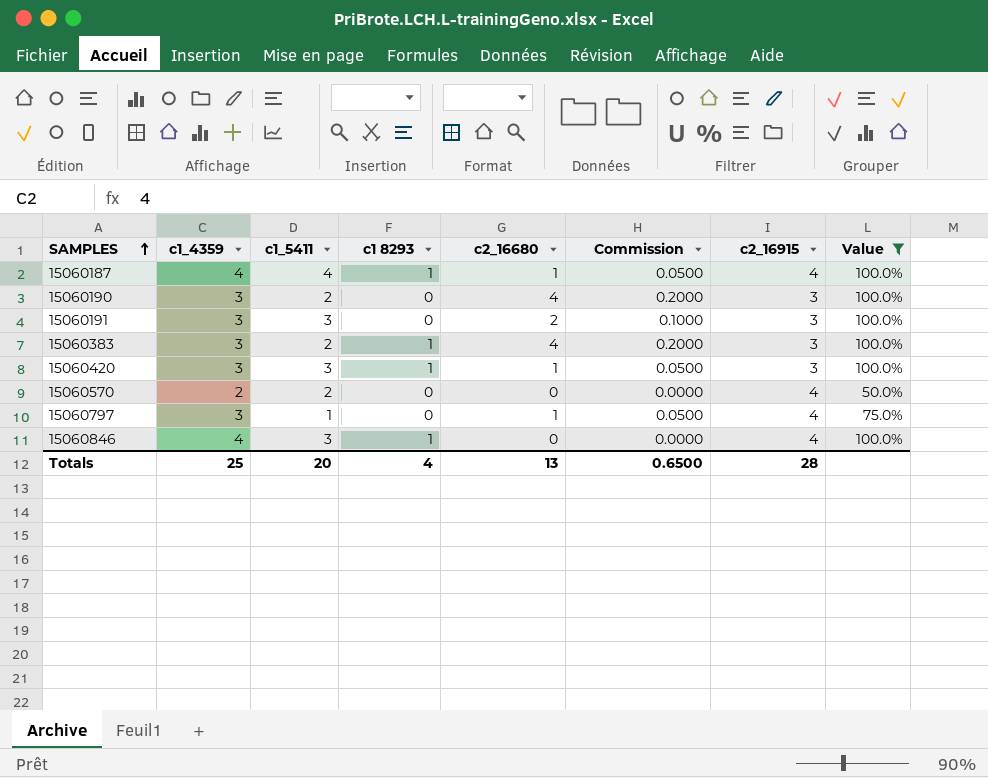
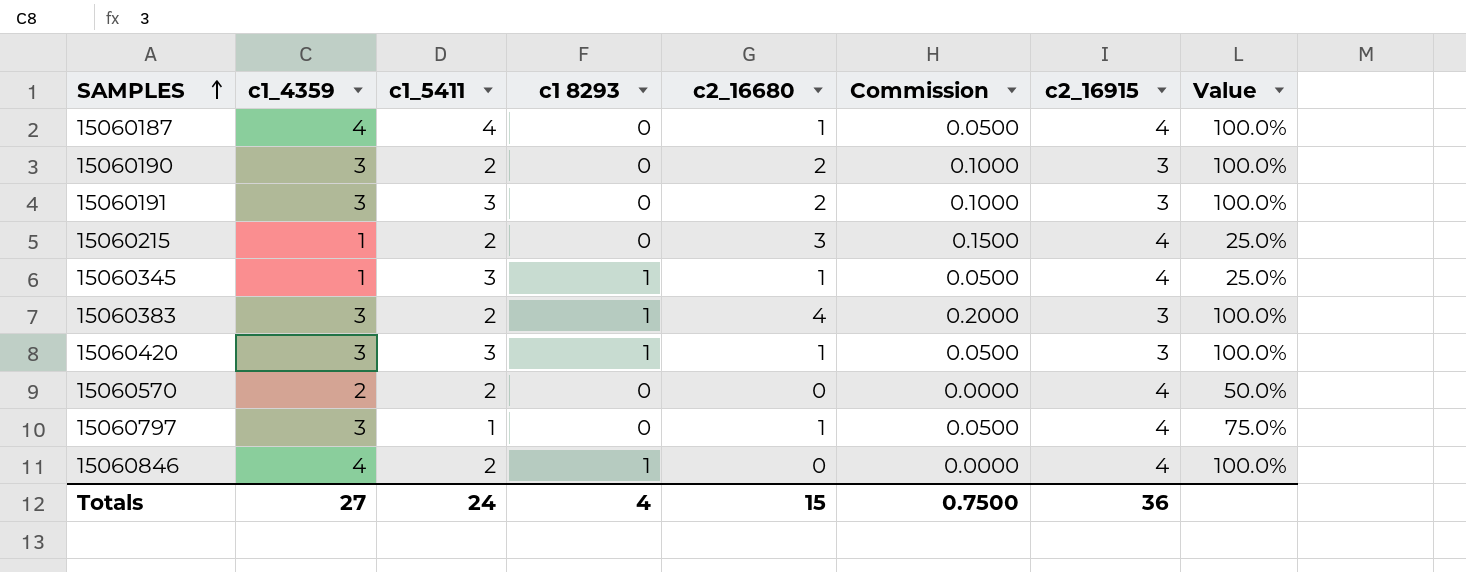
filter: Value != 25.0% -> none
15060187 | c1 8293: 1 -> 0
15060190 | c2_16680: 4 -> 2
15060190 | Commission: 0.2000 -> 0.1000
15060846 | c1_5411: 3 -> 2
Totals | c1_4359: 25 -> 27
Totals | c1_5411: 20 -> 24
Totals | c2_16680: 13 -> 15
Totals | Commission: 0.6500 -> 0.7500
Totals | c2_16915: 28 -> 36

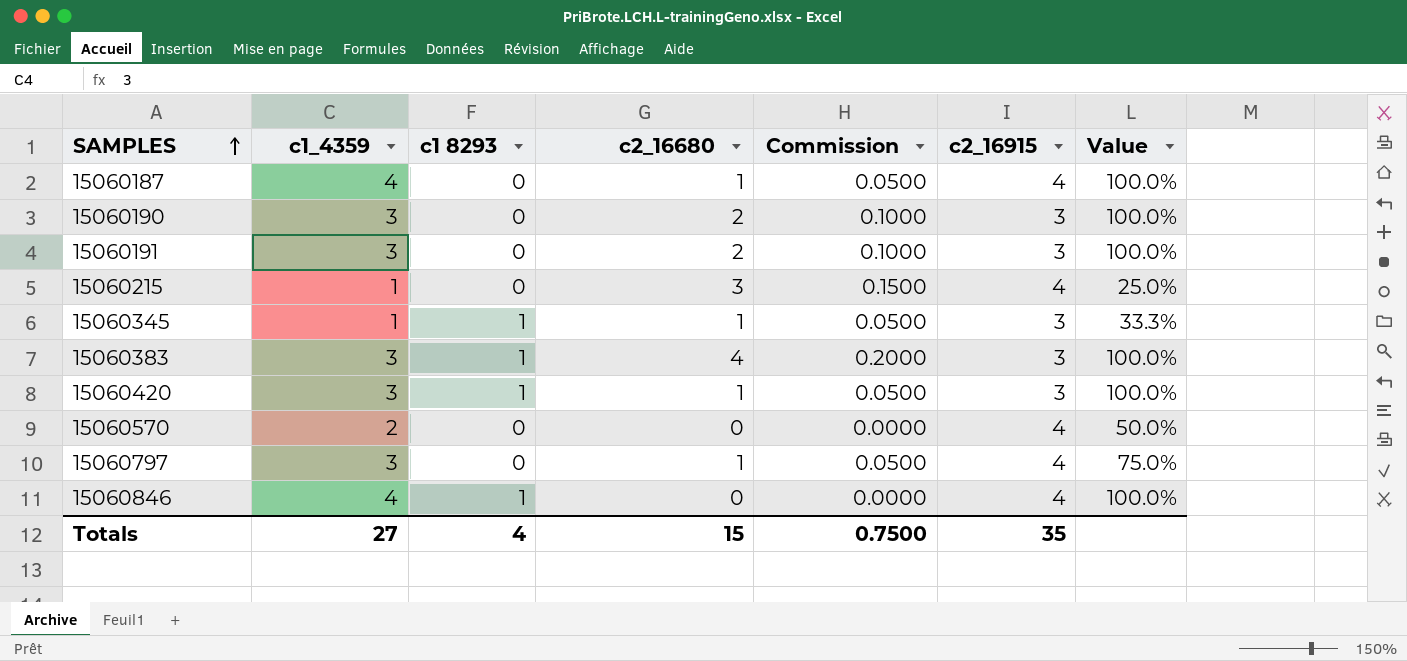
column c1_5411 | position: 3 -> none
15060345 | c2_16915: 4 -> 3
15060345 | Value: 25.0% -> 33.3%
Totals | c2_16915: 36 -> 35

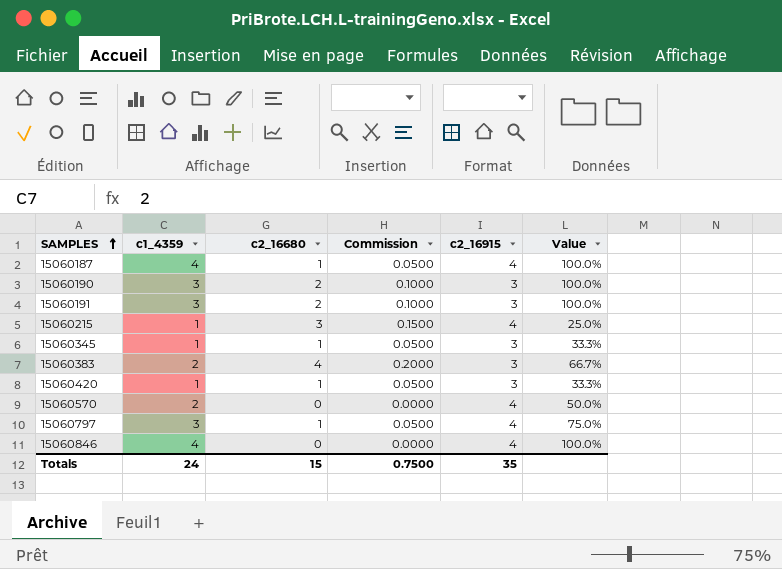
column c1 8293 | position: 3 -> none
15060383 | c1_4359: 3 -> 2
15060383 | Value: 100.0% -> 66.7%
15060420 | c1_4359: 3 -> 1
15060420 | Value: 100.0% -> 33.3%
Totals | c1_4359: 27 -> 24

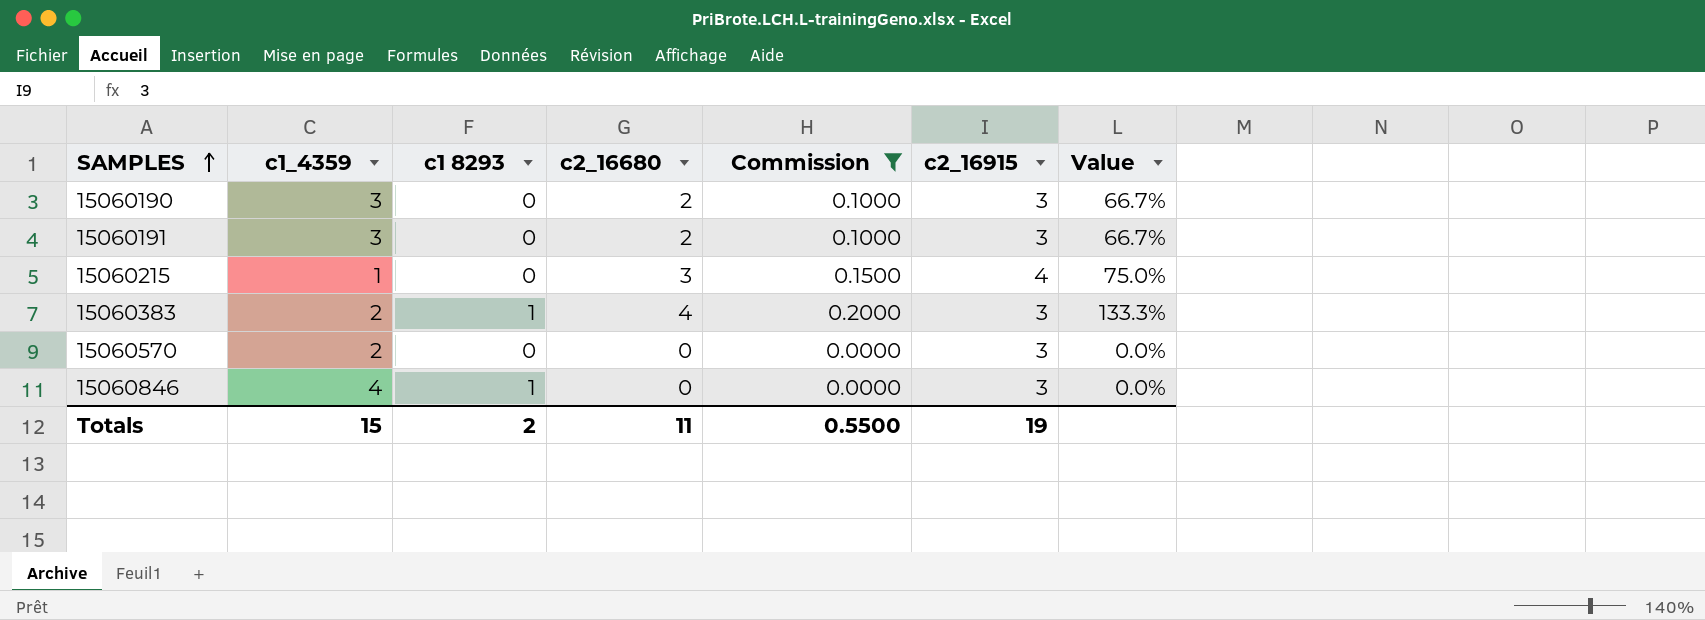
filter: none -> Commission != 0.0500
column c1 8293 | position: none -> 3
column Value | formula: [c1_4359] / [c2_16915] -> [c2_16680] / [c2_16915]
15060570 | c2_16915: 4 -> 3
15060846 | c2_16915: 4 -> 3
Totals | c1_4359: 24 -> 15
Totals | c2_16680: 15 -> 11
Totals | Commission: 0.7500 -> 0.5500
Totals | c2_16915: 35 -> 19

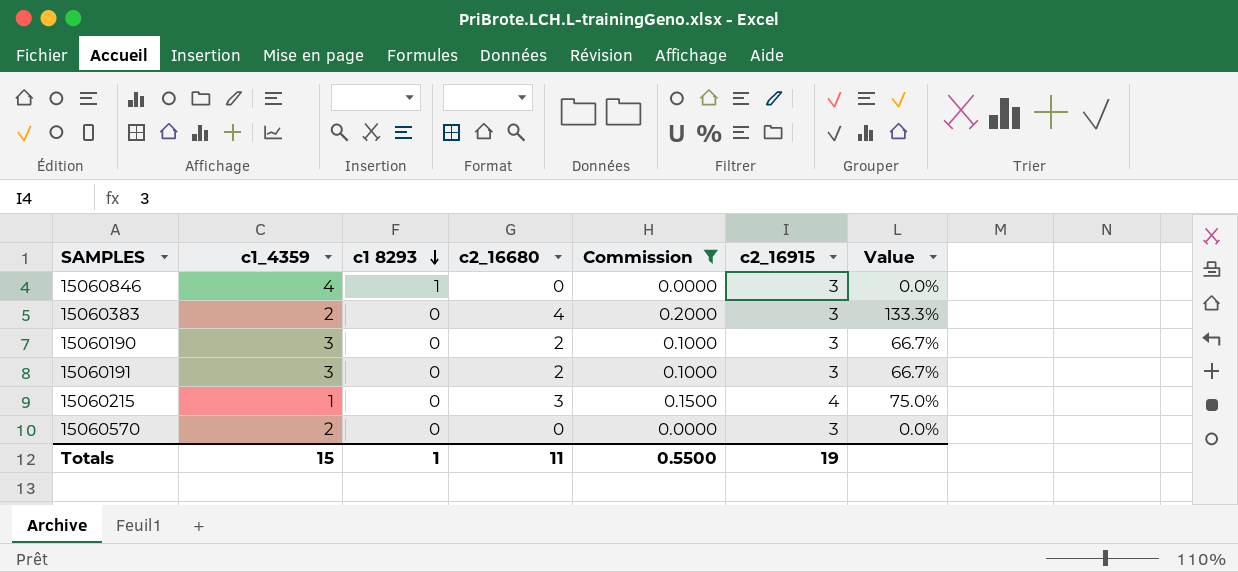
row order: SAMPLES ascending -> c1 8293 descending
15060383 | c1 8293: 1 -> 0
Totals | c1 8293: 2 -> 1

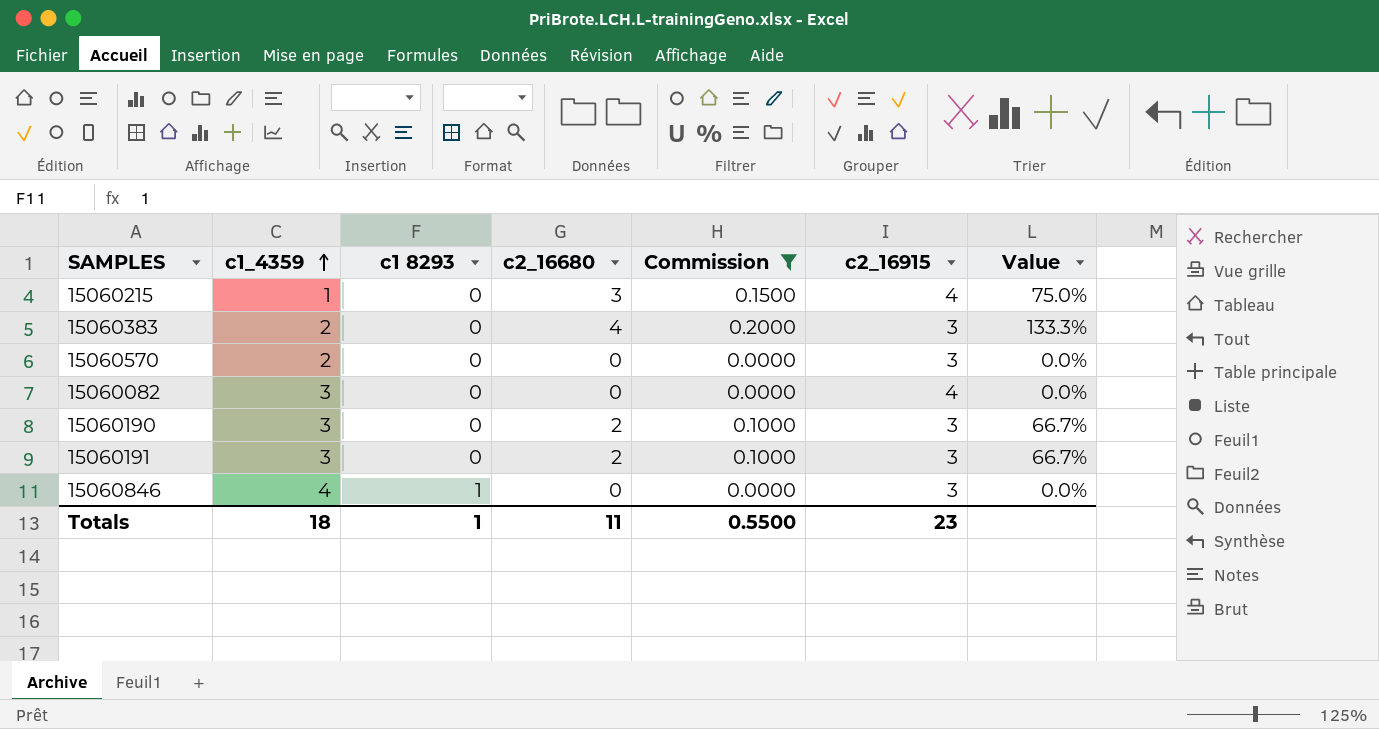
row order: c1 8293 descending -> c1_4359 ascending
row 15060082: none -> 3 | 0 | 0 | 0.0000 | 4 | 0.0%
Totals | c1_4359: 15 -> 18
Totals | c2_16915: 19 -> 23

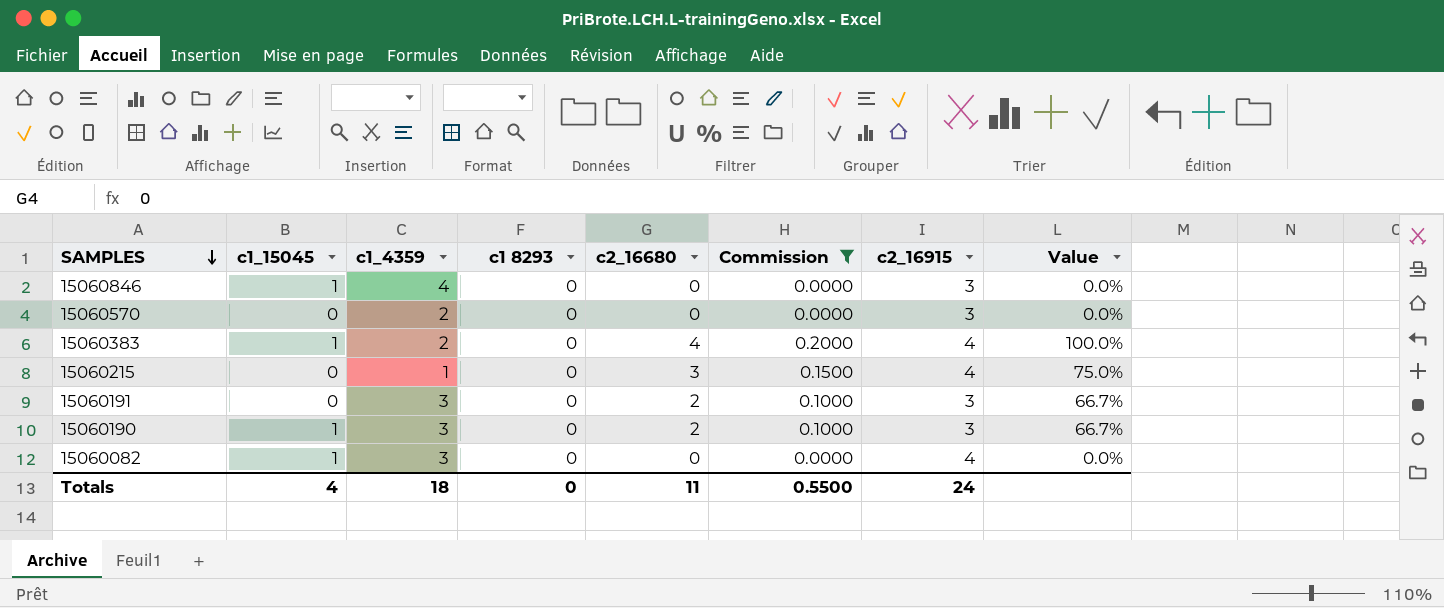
row order: c1_4359 ascending -> SAMPLES descending
column c1_15045 | position: none -> 2
15060846 | c1 8293: 1 -> 0
15060383 | c2_16915: 3 -> 4
15060383 | Value: 133.3% -> 100.0%
Totals | c1 8293: 1 -> 0
Totals | c2_16915: 23 -> 24

